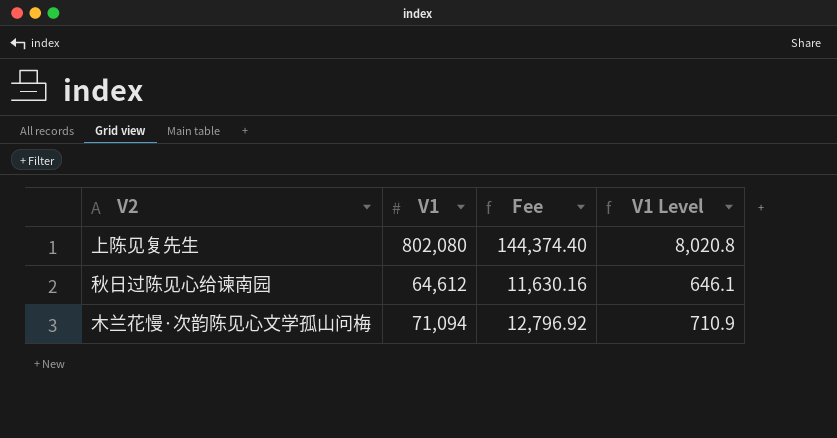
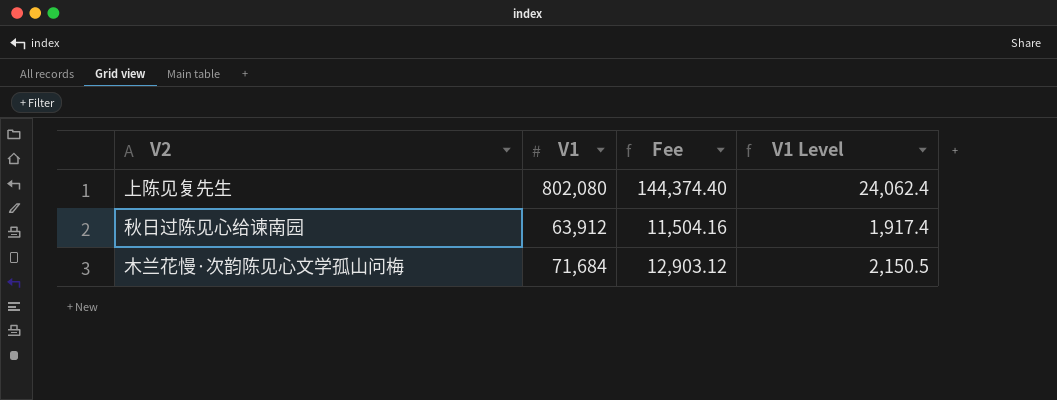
column V1 Level | formula: [V1] * 0.01 -> [V1] * 0.03
秋日过陈见心给谏南园 | V1: 64,612 -> 63,912
秋日过陈见心给谏南园 | Fee: 11,630.16 -> 11,504.16
木兰花慢·次韵陈见心文学孤山问梅 | V1: 71,094 -> 71,684
木兰花慢·次韵陈见心文学孤山问梅 | Fee: 12,796.92 -> 12,903.12

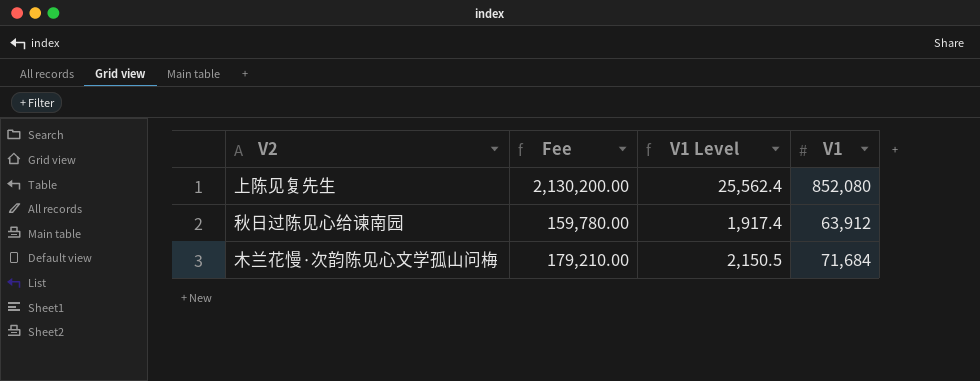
column Fee | formula: [V1] * 0.18 -> [V1] * 2.5
column V1 | position: 2 -> 4
上陈见复先生 | V1 Level: 24,062.4 -> 25,562.4
上陈见复先生 | V1: 802,080 -> 852,080

